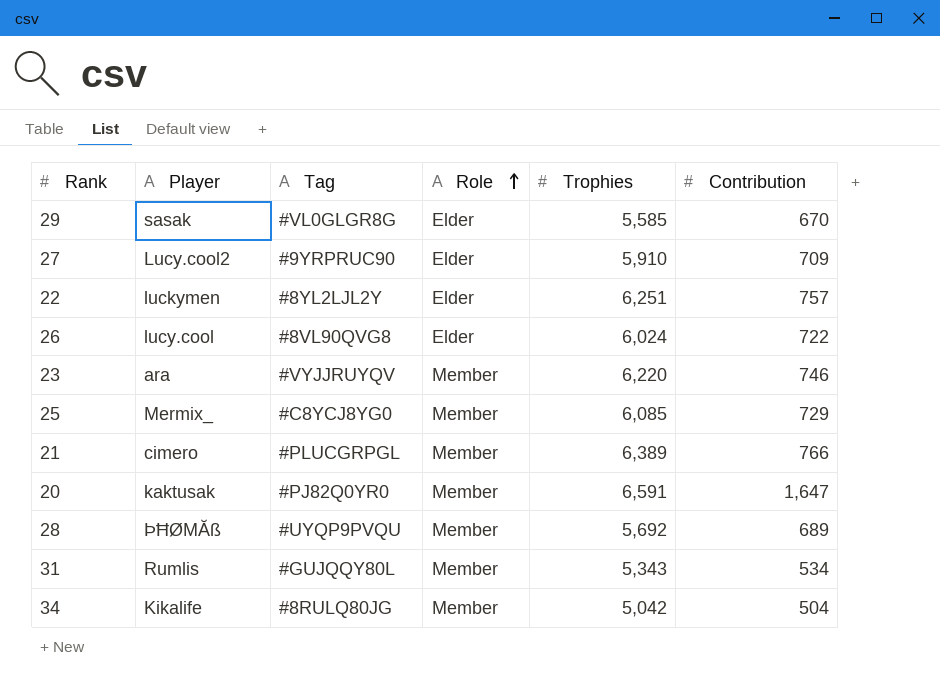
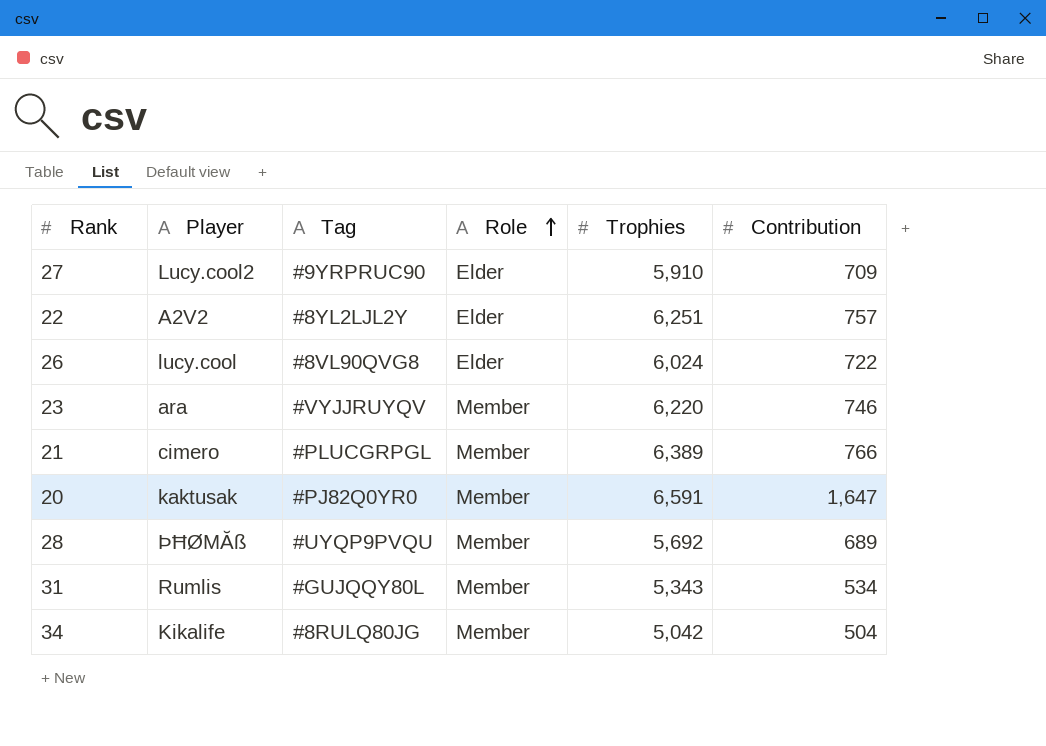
row 29: sasak | #VL0GLGR8G | Elder | 5,585 | 670 -> none
row 25: Mermix_ | #C8YCJ8YG0 | Member | 6,085 | 729 -> none
22 | Player: luckymen -> A2V2

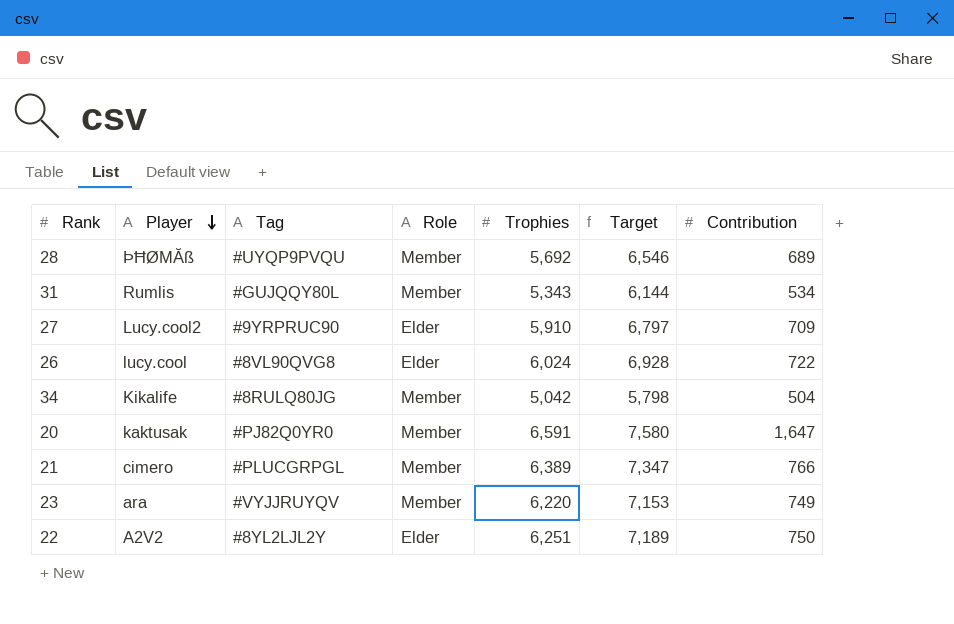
row order: Role ascending -> Player descending
column Target | formula: none -> [Trophies] * 1.15
23 | Contribution: 746 -> 749
22 | Contribution: 757 -> 750

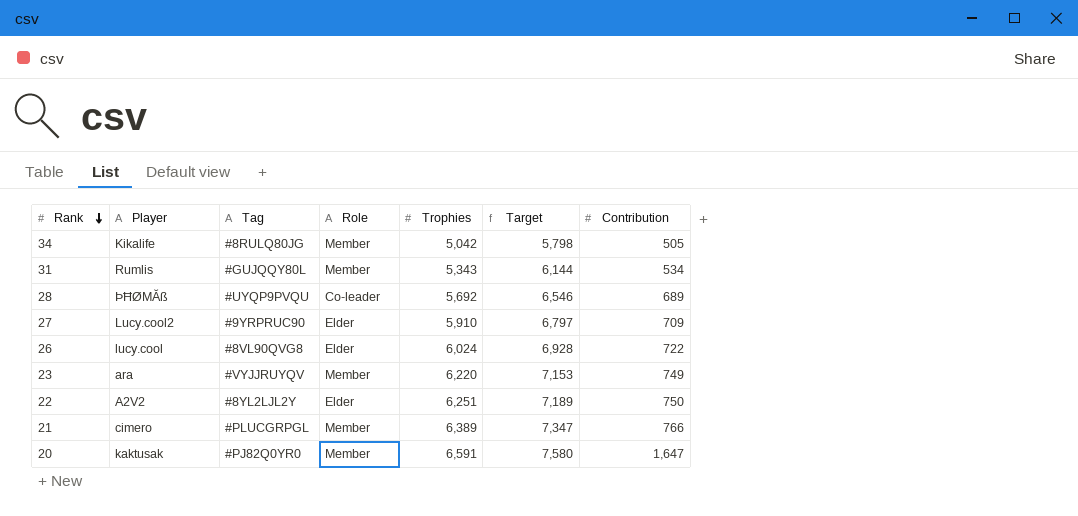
row order: Player descending -> Rank descending
34 | Contribution: 504 -> 505
28 | Role: Member -> Co-leader

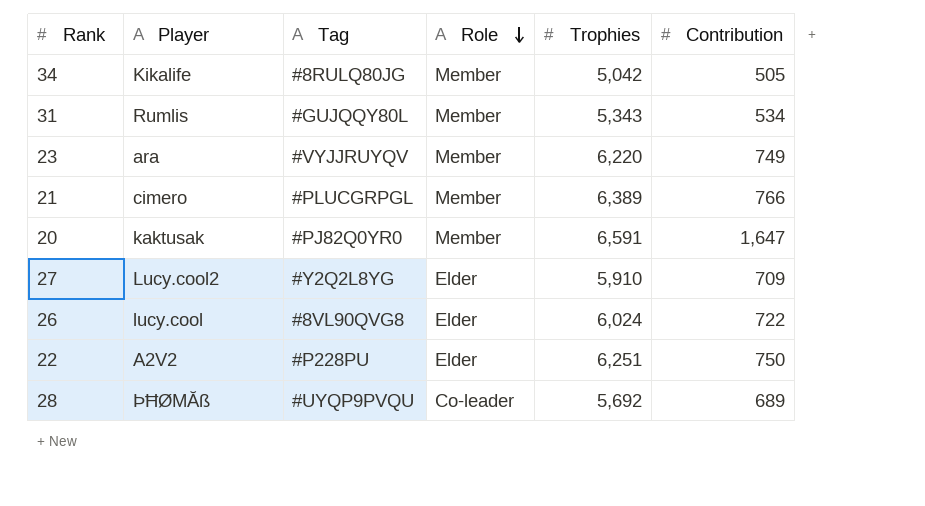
row order: Rank descending -> Role descending
column Target | formula: [Trophies] * 1.15 -> none
27 | Tag: #9YRPRUC90 -> #Y2Q2L8YG
22 | Tag: #8YL2LJL2Y -> #P228PU

